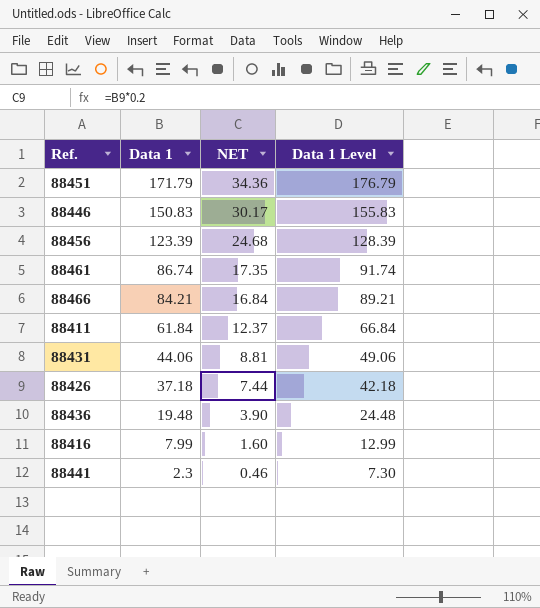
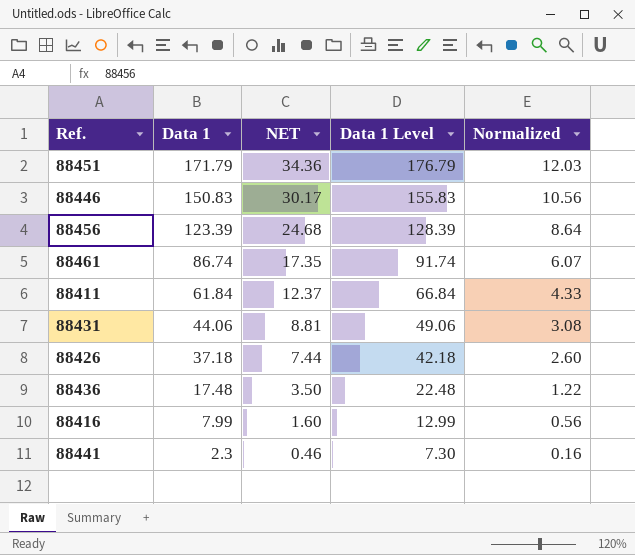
column Normalized | formula: none -> [Data 1] * 0.07
row 88466: 84.21 | 16.84 | 89.21 -> none
88436 | Data 1: 19.48 -> 17.48
88436 | NET: 3.90 -> 3.50
88436 | Data 1 Level: 24.48 -> 22.48

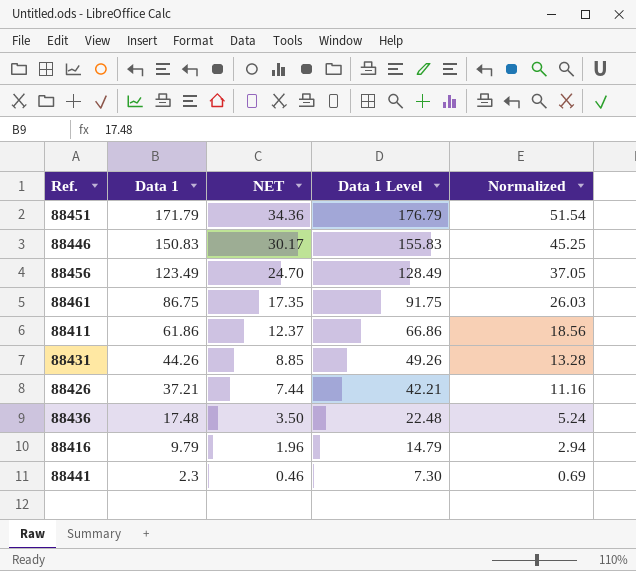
column Normalized | formula: [Data 1] * 0.07 -> [Data 1] * 0.3
88456 | Data 1: 123.39 -> 123.49
88456 | NET: 24.68 -> 24.70
88456 | Data 1 Level: 128.39 -> 128.49
88461 | Data 1: 86.74 -> 86.75
88461 | Data 1 Level: 91.74 -> 91.75
88411 | Data 1: 61.84 -> 61.86
88411 | Data 1 Level: 66.84 -> 66.86
88431 | Data 1: 44.06 -> 44.26
88431 | NET: 8.81 -> 8.85
88431 | Data 1 Level: 49.06 -> 49.26
88426 | Data 1: 37.18 -> 37.21
88426 | Data 1 Level: 42.18 -> 42.21
88416 | Data 1: 7.99 -> 9.79
88416 | NET: 1.60 -> 1.96
88416 | Data 1 Level: 12.99 -> 14.79

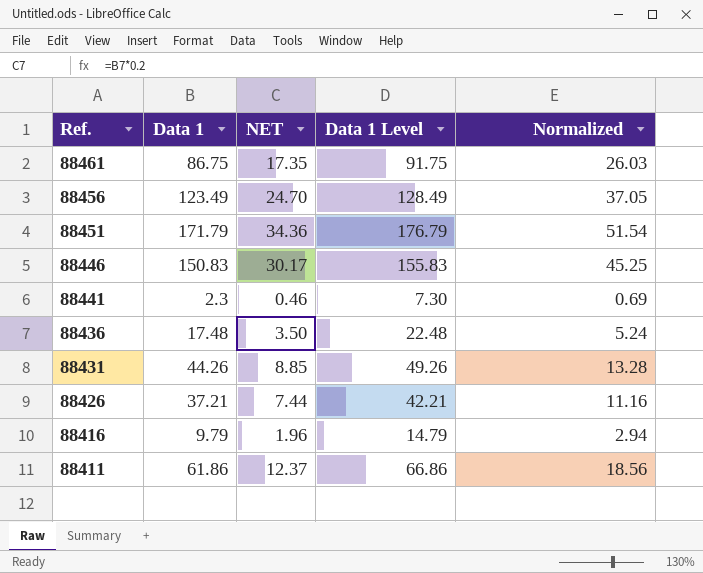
row order: Data 1 descending -> Ref. descending

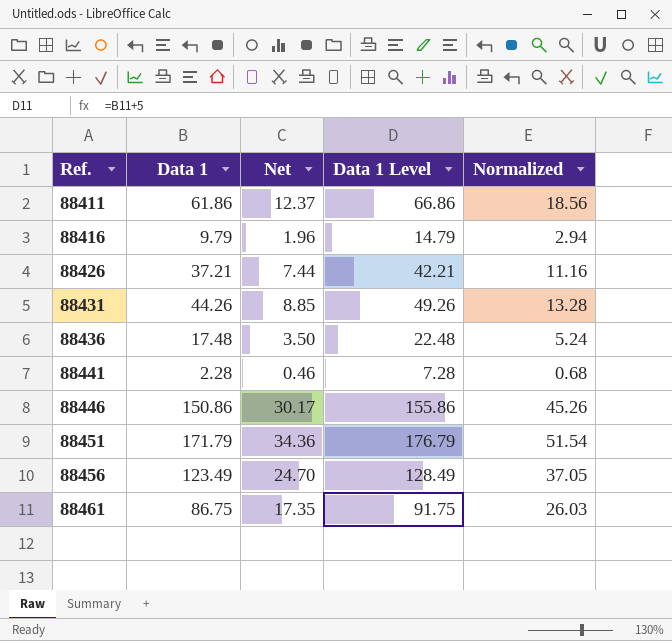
row order: Ref. descending -> Ref. ascending
column name: NET -> Net
88441 | Data 1: 2.3 -> 2.28
88441 | Data 1 Level: 7.30 -> 7.28
88441 | Normalized: 0.69 -> 0.68
88446 | Data 1: 150.83 -> 150.86
88446 | Data 1 Level: 155.83 -> 155.86
88446 | Normalized: 45.25 -> 45.26

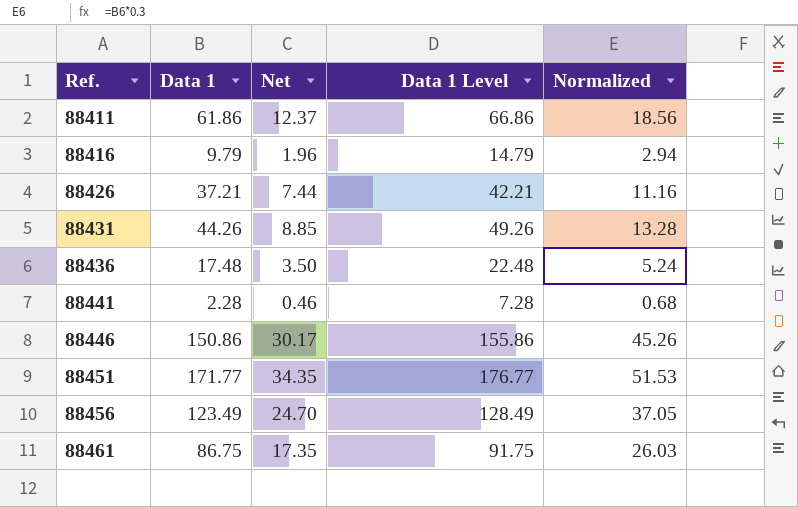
88451 | Data 1: 171.79 -> 171.77
88451 | Net: 34.36 -> 34.35
88451 | Data 1 Level: 176.79 -> 176.77
88451 | Normalized: 51.54 -> 51.53

